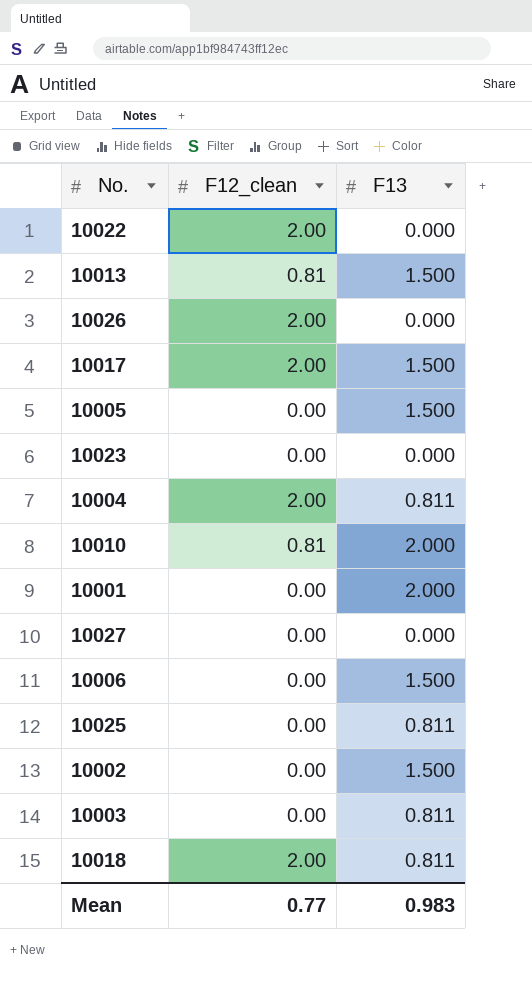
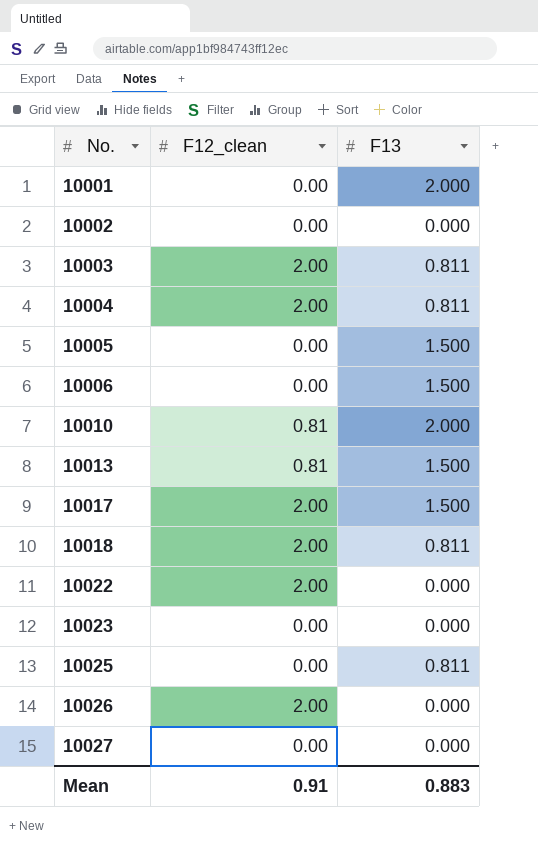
row order: none -> No. ascending
10002 | F13: 1.500 -> 0.000
10003 | F12_clean: 0.00 -> 2.00
Mean | F12_clean: 0.77 -> 0.91
Mean | F13: 0.983 -> 0.883

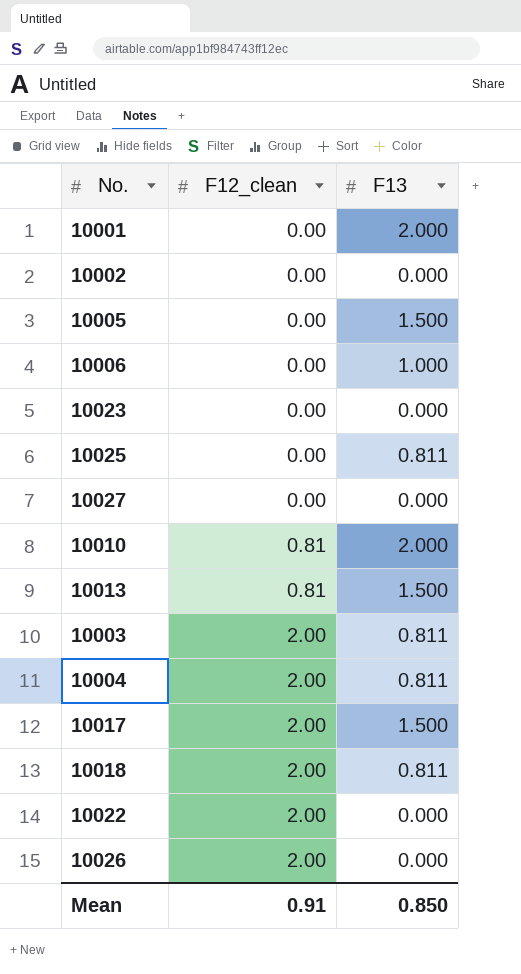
row order: No. ascending -> F12_clean ascending
10006 | F13: 1.500 -> 1.000
Mean | F13: 0.883 -> 0.850

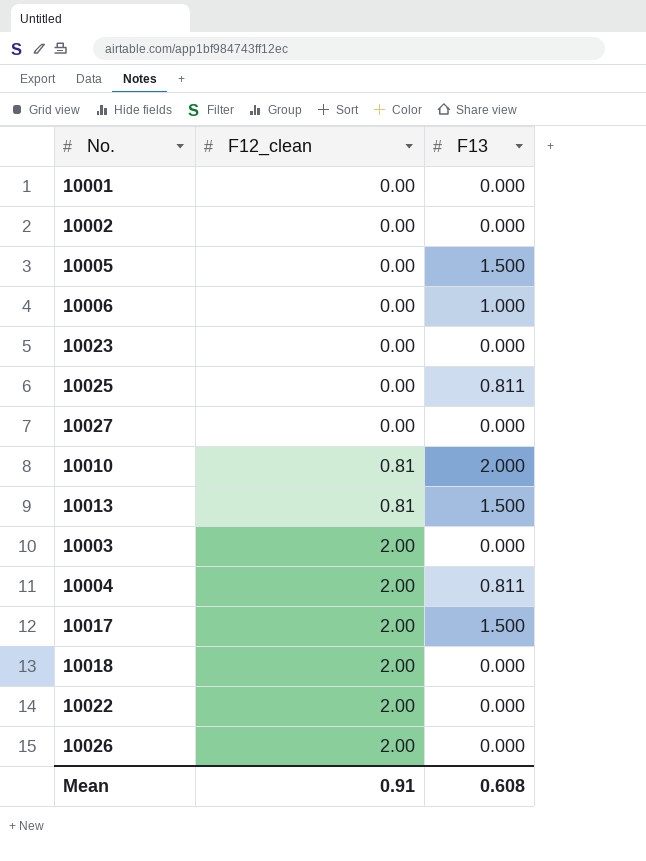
10001 | F13: 2.000 -> 0.000
10003 | F13: 0.811 -> 0.000
10018 | F13: 0.811 -> 0.000
Mean | F13: 0.850 -> 0.608

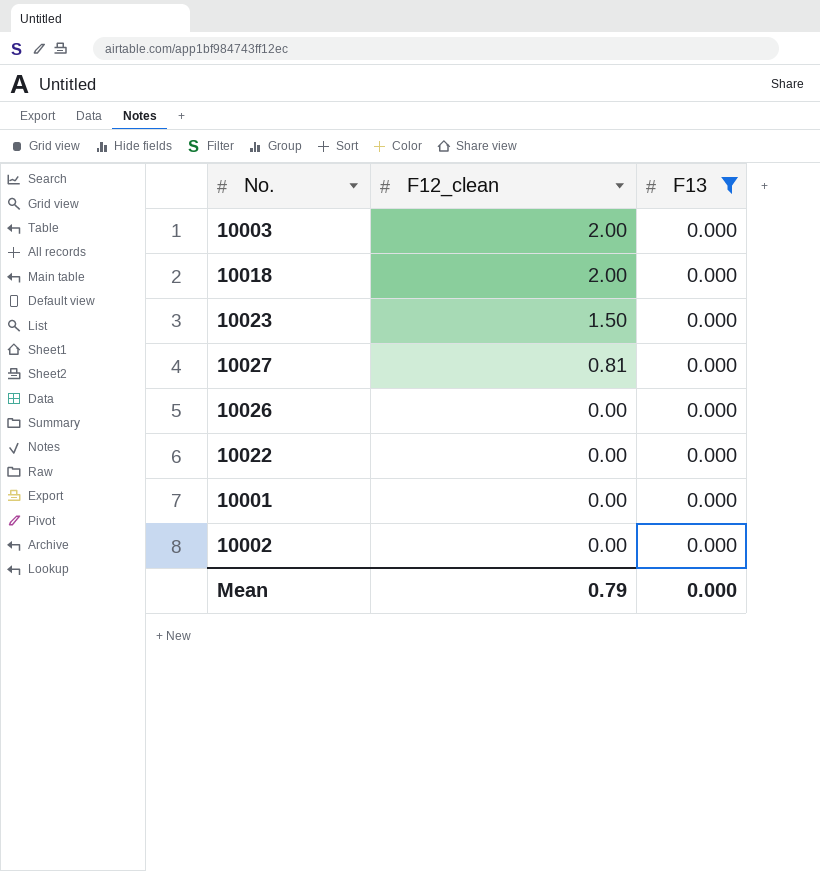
filter: none -> F13 = 0.000
row order: F12_clean ascending -> F12_clean descending
10023 | F12_clean: 0.00 -> 1.50
10027 | F12_clean: 0.00 -> 0.81
10026 | F12_clean: 2.00 -> 0.00
10022 | F12_clean: 2.00 -> 0.00
Mean | F12_clean: 0.91 -> 0.79
Mean | F13: 0.608 -> 0.000

